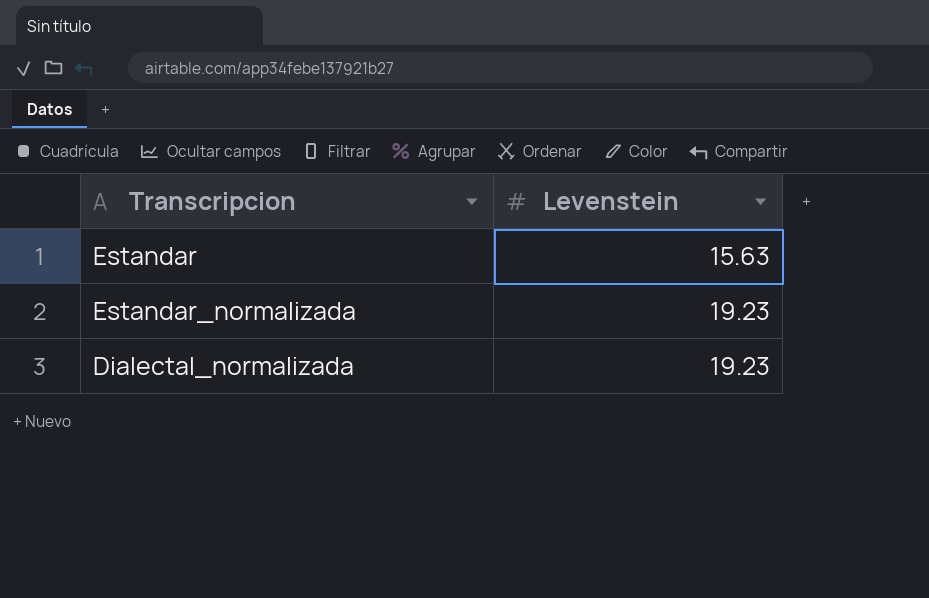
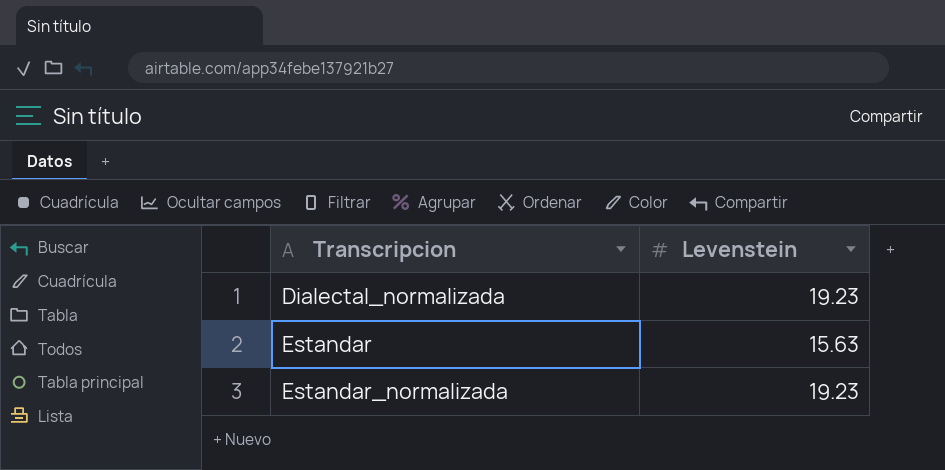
row order: Levenstein ascending -> Transcripcion ascending

